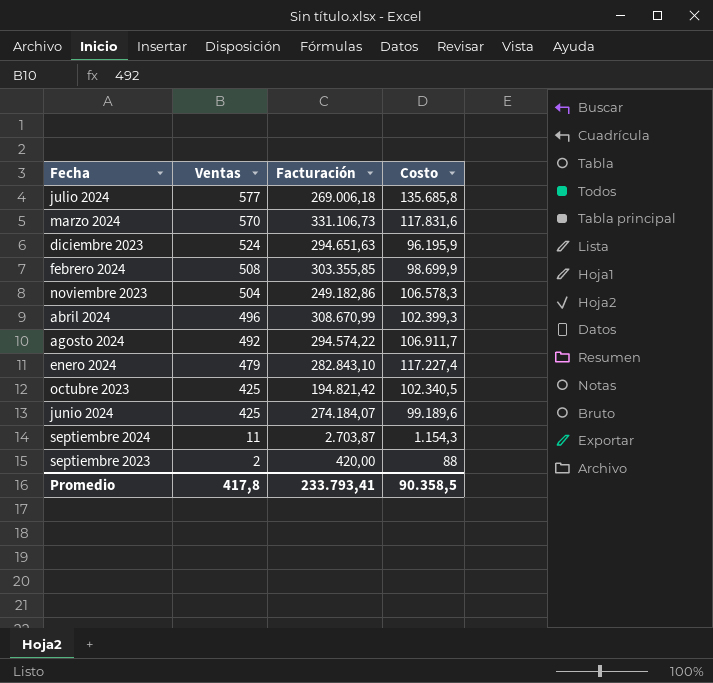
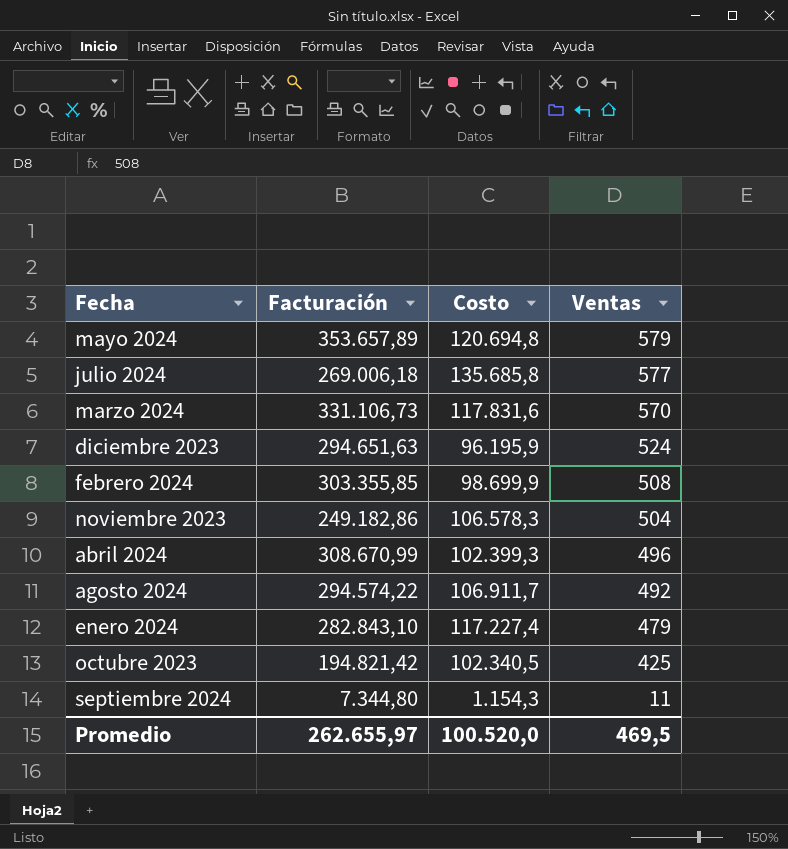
column Ventas | position: 2 -> 4
row junio 2024: 425 | 274.184,07 | 99.189,6 -> none
row septiembre 2023: 2 | 420,00 | 88 -> none
row mayo 2024: none -> 353.657,89 | 120.694,8 | 579
septiembre 2024 | Facturación: 2.703,87 -> 7.344,80
Promedio | Facturación: 233.793,41 -> 262.655,97
Promedio | Costo: 90.358,5 -> 100.520,0
Promedio | Ventas: 417,8 -> 469,5

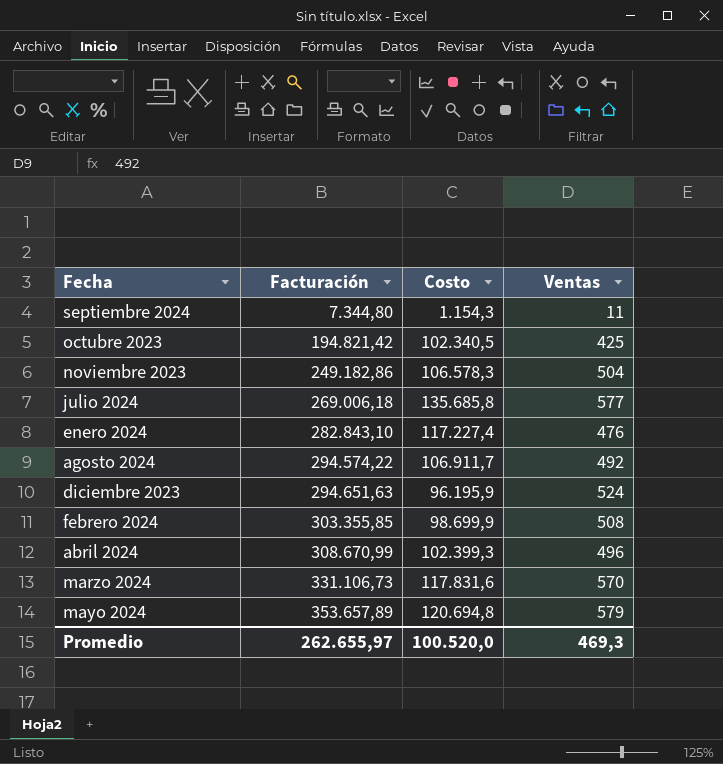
row order: Ventas descending -> Facturación ascending
enero 2024 | Ventas: 479 -> 476
Promedio | Ventas: 469,5 -> 469,3

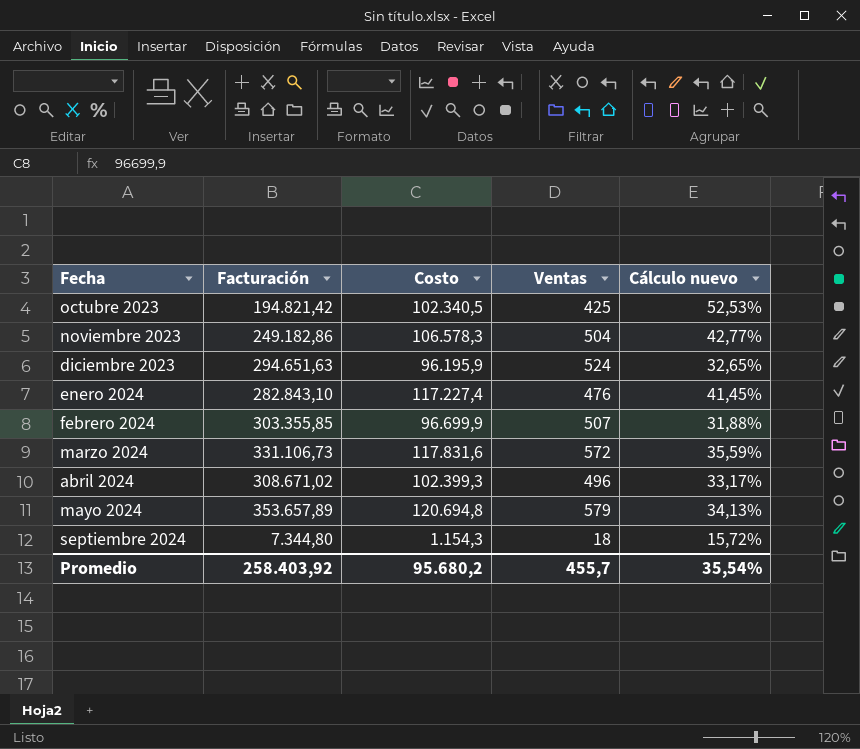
row order: Facturación ascending -> Fecha ascending
column Cálculo nuevo | formula: none -> [Costo] / [Facturación]
row julio 2024: 269.006,18 | 135.685,8 | 577 -> none
row agosto 2024: 294.574,22 | 106.911,7 | 492 -> none
febrero 2024 | Costo: 98.699,9 -> 96.699,9
febrero 2024 | Ventas: 508 -> 507
marzo 2024 | Ventas: 570 -> 572
abril 2024 | Facturación: 308.670,99 -> 308.671,02
septiembre 2024 | Ventas: 11 -> 18
Promedio | Facturación: 262.655,97 -> 258.403,92
Promedio | Costo: 100.520,0 -> 95.680,2
Promedio | Ventas: 469,3 -> 455,7

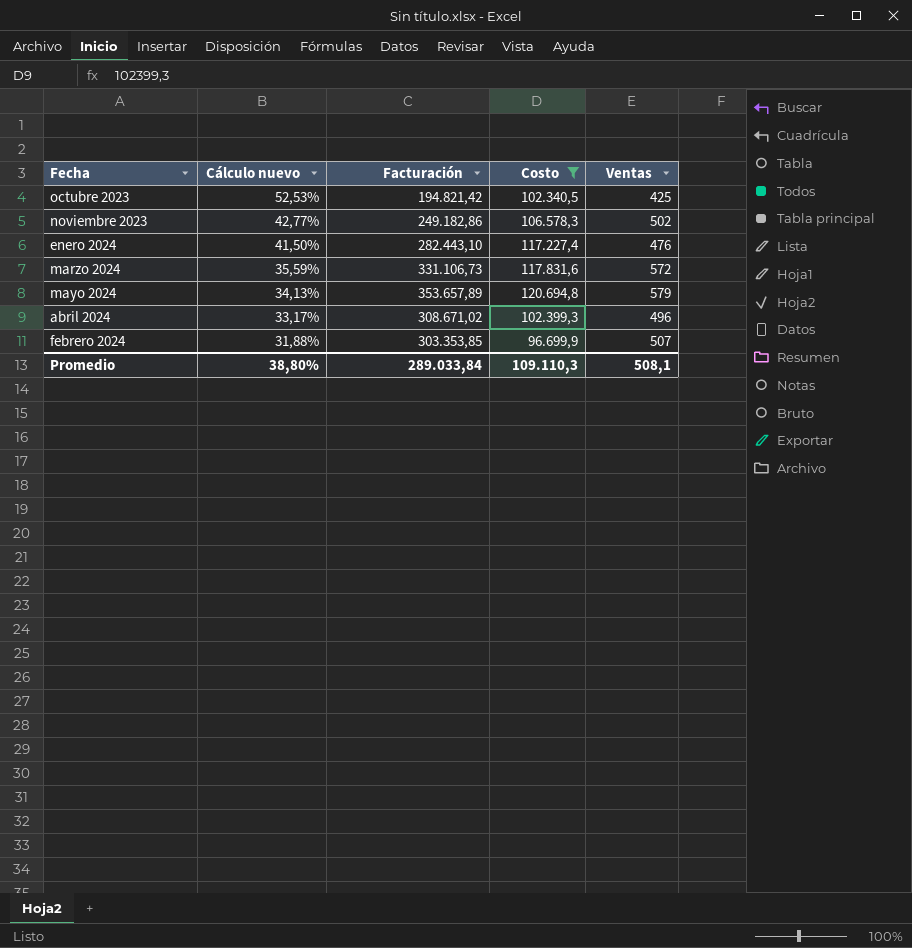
filter: none -> Costo >= 96.699,9
row order: Fecha ascending -> Cálculo nuevo descending
column Cálculo nuevo | position: 5 -> 2
noviembre 2023 | Ventas: 504 -> 502
enero 2024 | Cálculo nuevo: 41,45% -> 41,50%
enero 2024 | Facturación: 282.843,10 -> 282.443,10
febrero 2024 | Facturación: 303.355,85 -> 303.353,85
Promedio | Cálculo nuevo: 35,54% -> 38,80%
Promedio | Facturación: 258.403,92 -> 289.033,84
Promedio | Costo: 95.680,2 -> 109.110,3
Promedio | Ventas: 455,7 -> 508,1

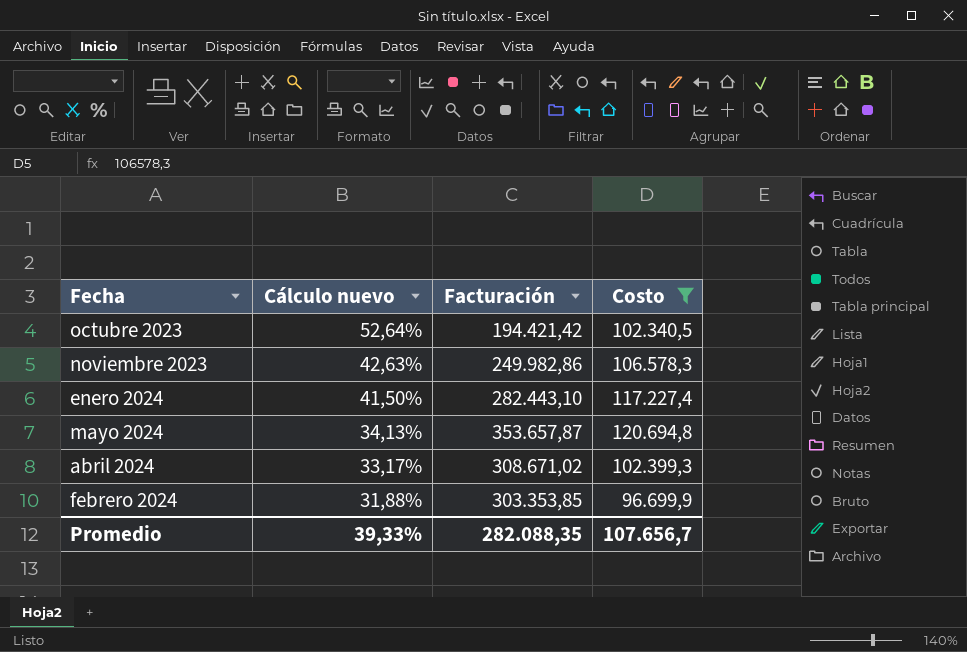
column Ventas | position: 5 -> none
row marzo 2024: 35,59% | 331.106,73 | 117.831,6 | 572 -> none
octubre 2023 | Cálculo nuevo: 52,53% -> 52,64%
octubre 2023 | Facturación: 194.821,42 -> 194.421,42
noviembre 2023 | Cálculo nuevo: 42,77% -> 42,63%
noviembre 2023 | Facturación: 249.182,86 -> 249.982,86
mayo 2024 | Facturación: 353.657,89 -> 353.657,87
Promedio | Cálculo nuevo: 38,80% -> 39,33%
Promedio | Facturación: 289.033,84 -> 282.088,35
Promedio | Costo: 109.110,3 -> 107.656,7

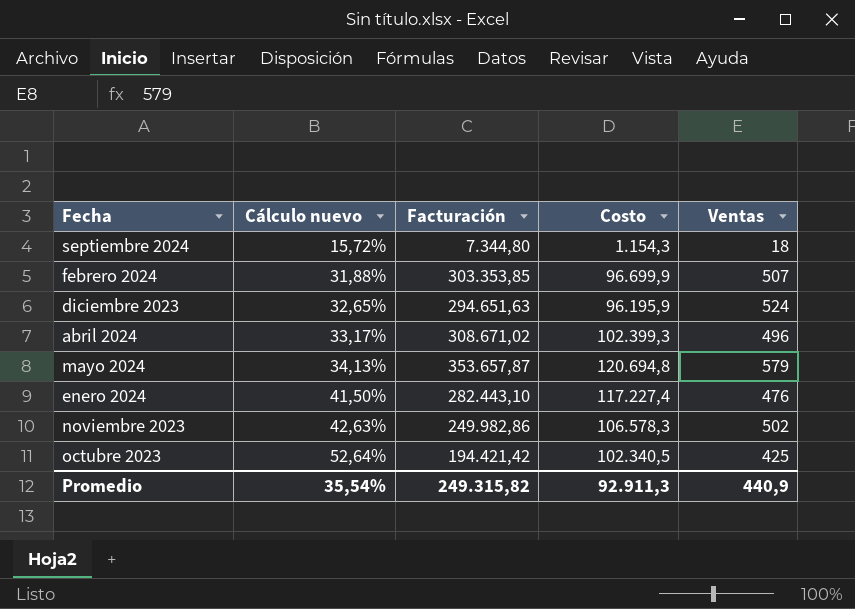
filter: Costo >= 96.699,9 -> none
row order: Cálculo nuevo descending -> Cálculo nuevo ascending
column Ventas | position: none -> 5
Promedio | Cálculo nuevo: 39,33% -> 35,54%
Promedio | Facturación: 282.088,35 -> 249.315,82
Promedio | Costo: 107.656,7 -> 92.911,3

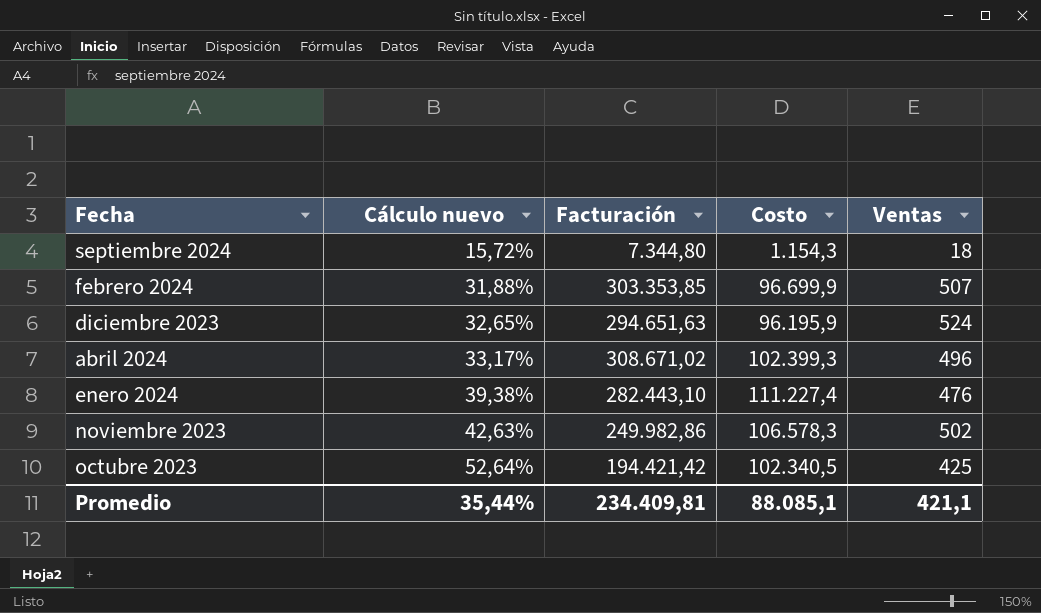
row mayo 2024: 34,13% | 353.657,87 | 120.694,8 | 579 -> none
enero 2024 | Cálculo nuevo: 41,50% -> 39,38%
enero 2024 | Costo: 117.227,4 -> 111.227,4
Promedio | Cálculo nuevo: 35,54% -> 35,44%
Promedio | Facturación: 249.315,82 -> 234.409,81
Promedio | Costo: 92.911,3 -> 88.085,1
Promedio | Ventas: 440,9 -> 421,1

